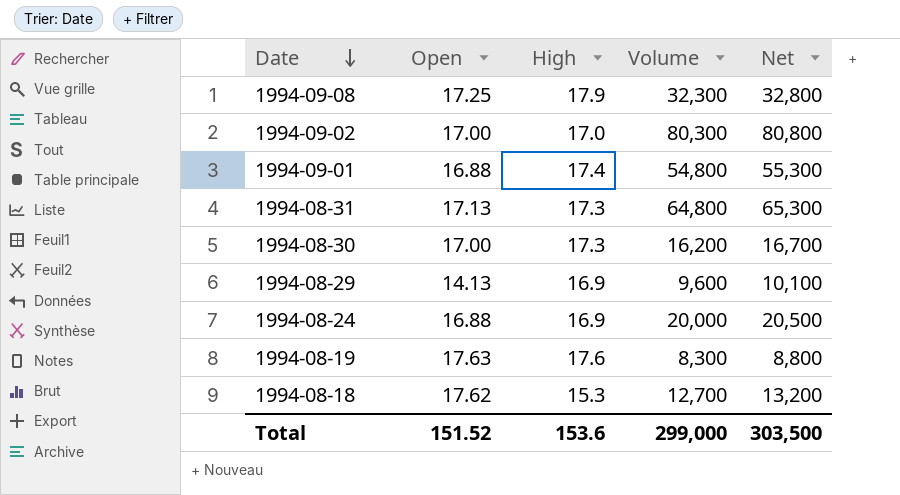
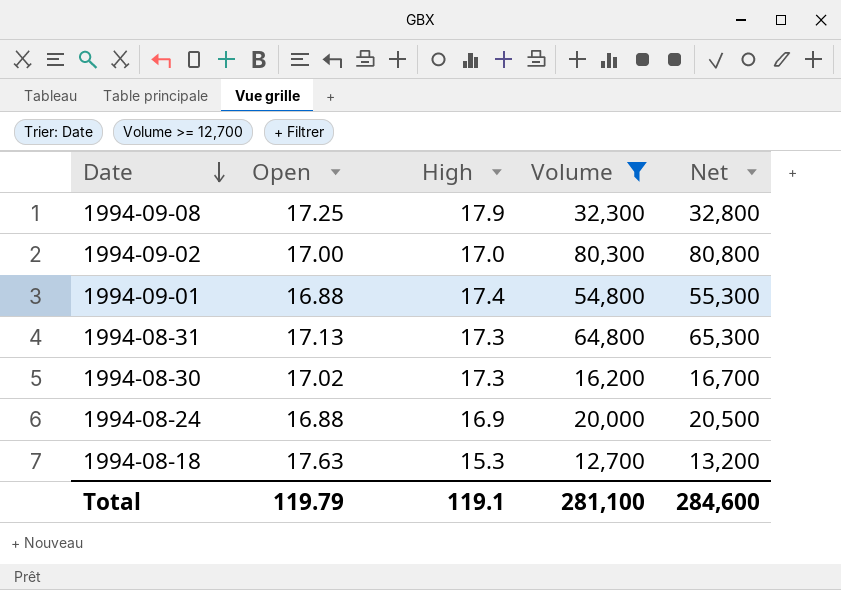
filter: none -> Volume >= 12,700
1994-08-30 | Open: 17.00 -> 17.02
1994-08-18 | Open: 17.62 -> 17.63
Total | Open: 151.52 -> 119.79
Total | High: 153.6 -> 119.1
Total | Volume: 299,000 -> 281,100
Total | Net: 303,500 -> 284,600

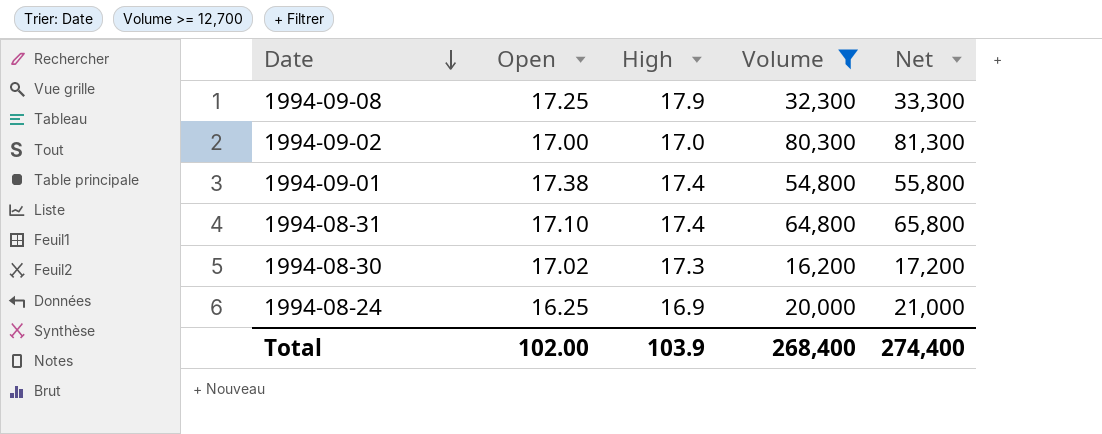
column Net | formula: [Volume] + 500 -> [Volume] + 1000
row 1994-08-18: 17.63 | 15.3 | 12,700 | 13,200 -> none
1994-09-01 | Open: 16.88 -> 17.38
1994-08-31 | Open: 17.13 -> 17.10
1994-08-31 | High: 17.3 -> 17.4
1994-08-24 | Open: 16.88 -> 16.25
Total | Open: 119.79 -> 102.00
Total | High: 119.1 -> 103.9
Total | Volume: 281,100 -> 268,400
Total | Net: 284,600 -> 274,400

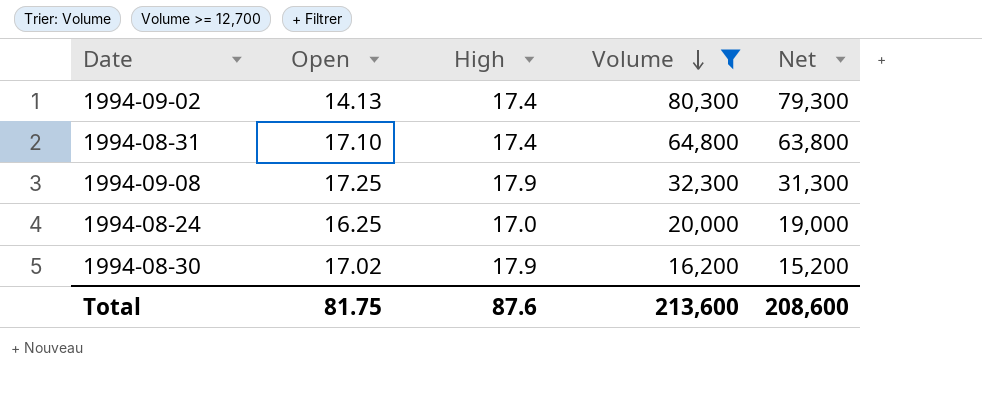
row order: Date descending -> Volume descending
column Net | formula: [Volume] + 1000 -> [Volume] - 1000
row 1994-09-01: 17.38 | 17.4 | 54,800 | 55,800 -> none
1994-09-02 | Open: 17.00 -> 14.13
1994-09-02 | High: 17.0 -> 17.4
1994-08-24 | High: 16.9 -> 17.0
1994-08-30 | High: 17.3 -> 17.9
Total | Open: 102.00 -> 81.75
Total | High: 103.9 -> 87.6
Total | Volume: 268,400 -> 213,600
Total | Net: 274,400 -> 208,600

